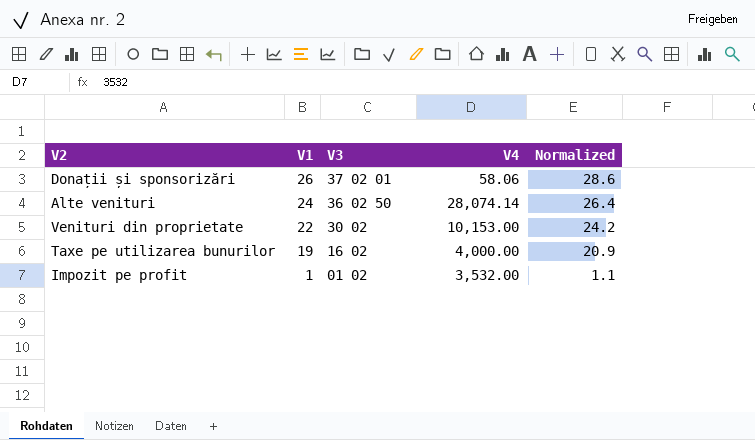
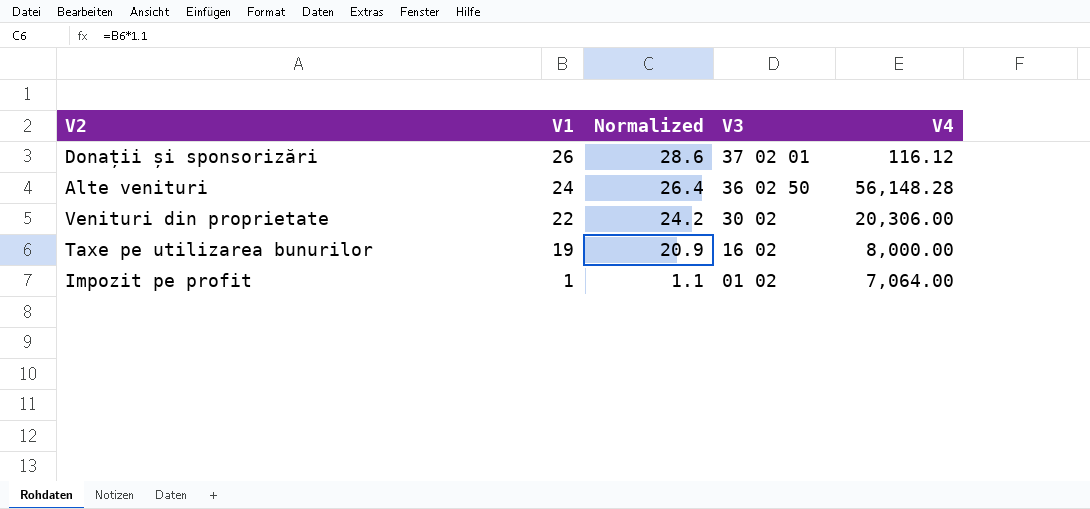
column Normalized | position: 5 -> 3
Donații și sponsorizări | V4: 58.06 -> 116.12
Alte venituri | V4: 28,074.14 -> 56,148.28
Venituri din proprietate | V4: 10,153.00 -> 20,306.00
Taxe pe utilizarea bunurilor | V4: 4,000.00 -> 8,000.00
Impozit pe profit | V4: 3,532.00 -> 7,064.00

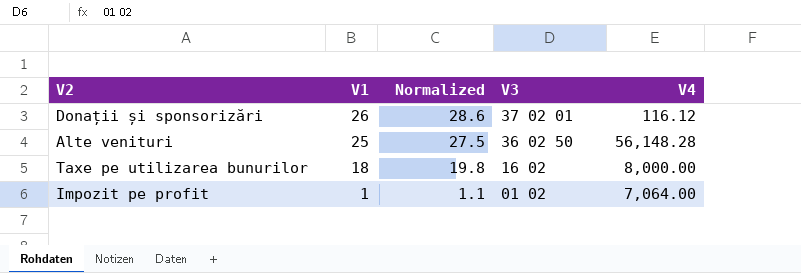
row Venituri din proprietate: 22 | 24.2 | 30 02 | 20,306.00 -> none
Alte venituri | V1: 24 -> 25
Alte venituri | Normalized: 26.4 -> 27.5
Taxe pe utilizarea bunurilor | V1: 19 -> 18
Taxe pe utilizarea bunurilor | Normalized: 20.9 -> 19.8

